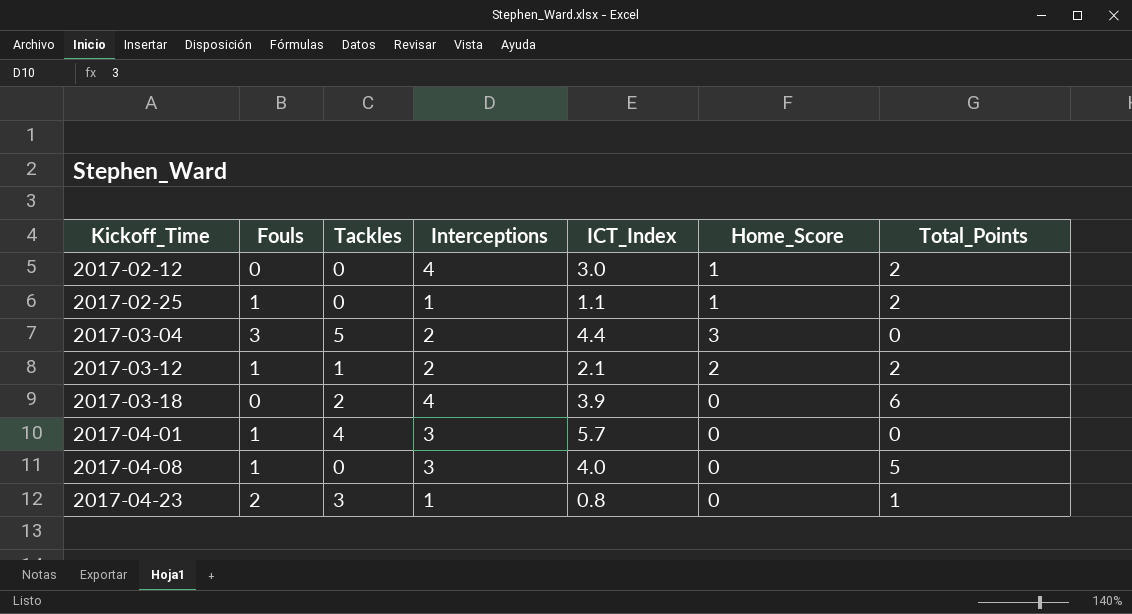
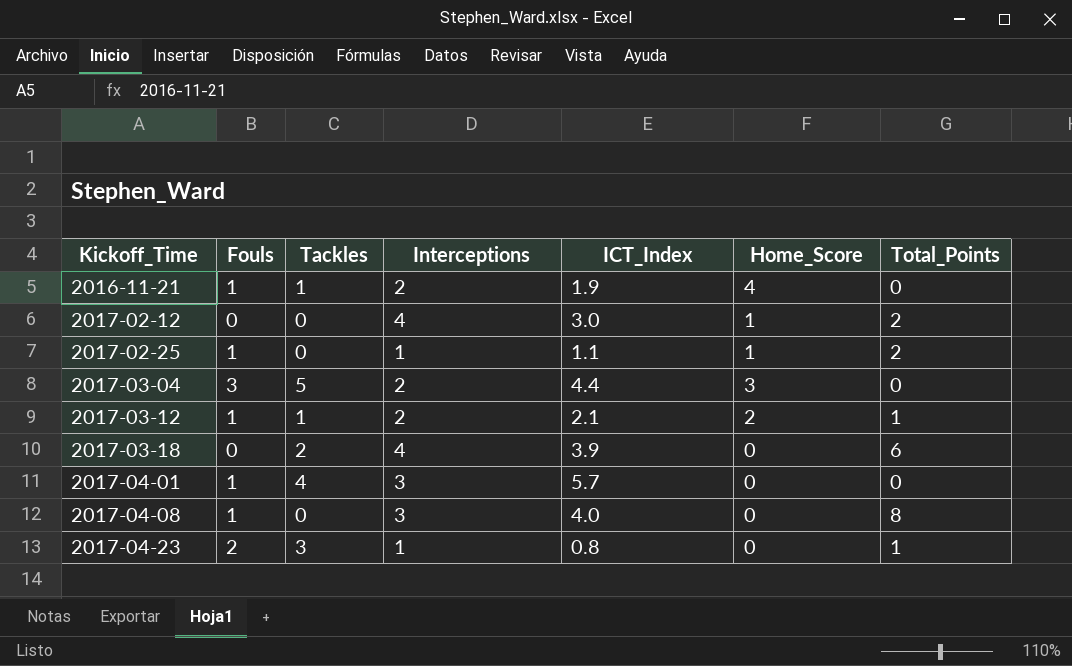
row 2016-11-21: none -> 1 | 1 | 2 | 1.9 | 4 | 0
2017-03-12 | Total_Points: 2 -> 1
2017-04-08 | Total_Points: 5 -> 8

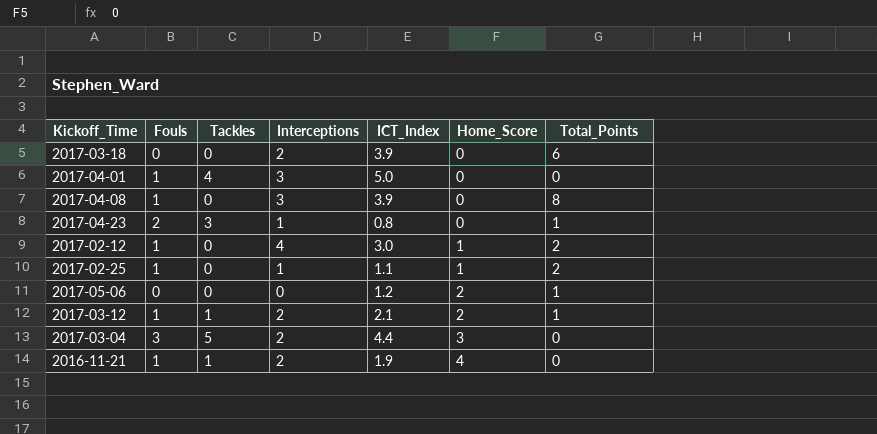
row order: Kickoff_Time ascending -> Home_Score ascending
2017-03-18 | Tackles: 2 -> 0
2017-03-18 | Interceptions: 4 -> 2
2017-04-01 | ICT_Index: 5.7 -> 5.0
2017-04-08 | ICT_Index: 4.0 -> 3.9
2017-02-12 | Fouls: 0 -> 1
row 2017-05-06: none -> 0 | 0 | 0 | 1.2 | 2 | 1

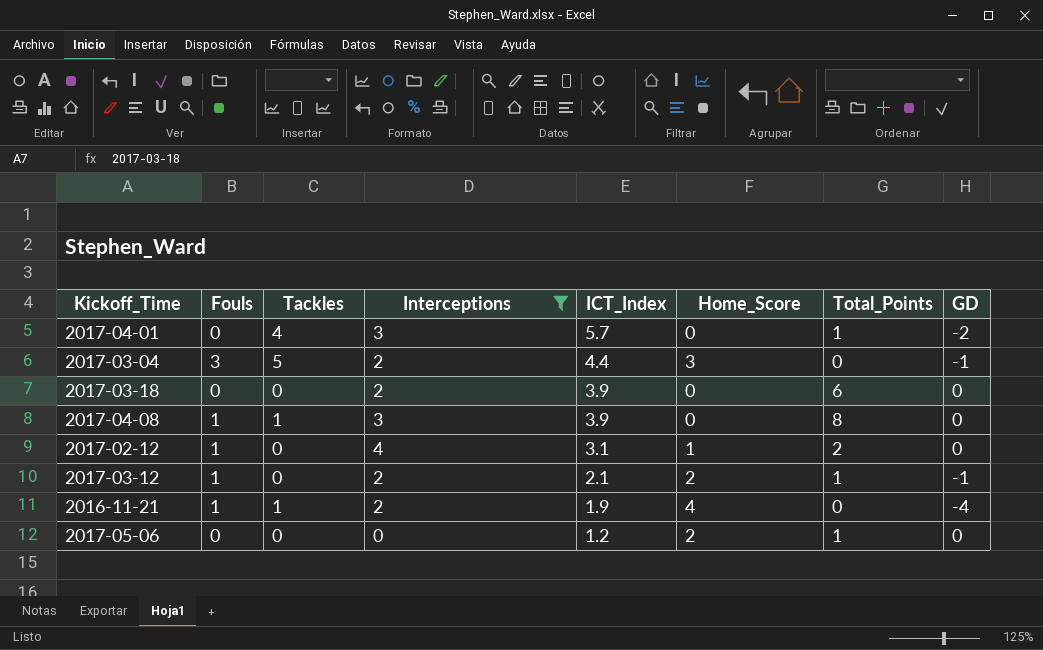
filter: none -> Interceptions != 1
row order: Home_Score ascending -> ICT_Index descending
column GD | position: none -> 8
2017-04-01 | Fouls: 1 -> 0
2017-04-01 | ICT_Index: 5.0 -> 5.7
2017-04-01 | Total_Points: 0 -> 1
2017-04-08 | Tackles: 0 -> 1
2017-02-12 | ICT_Index: 3.0 -> 3.1
2017-03-12 | Tackles: 1 -> 0

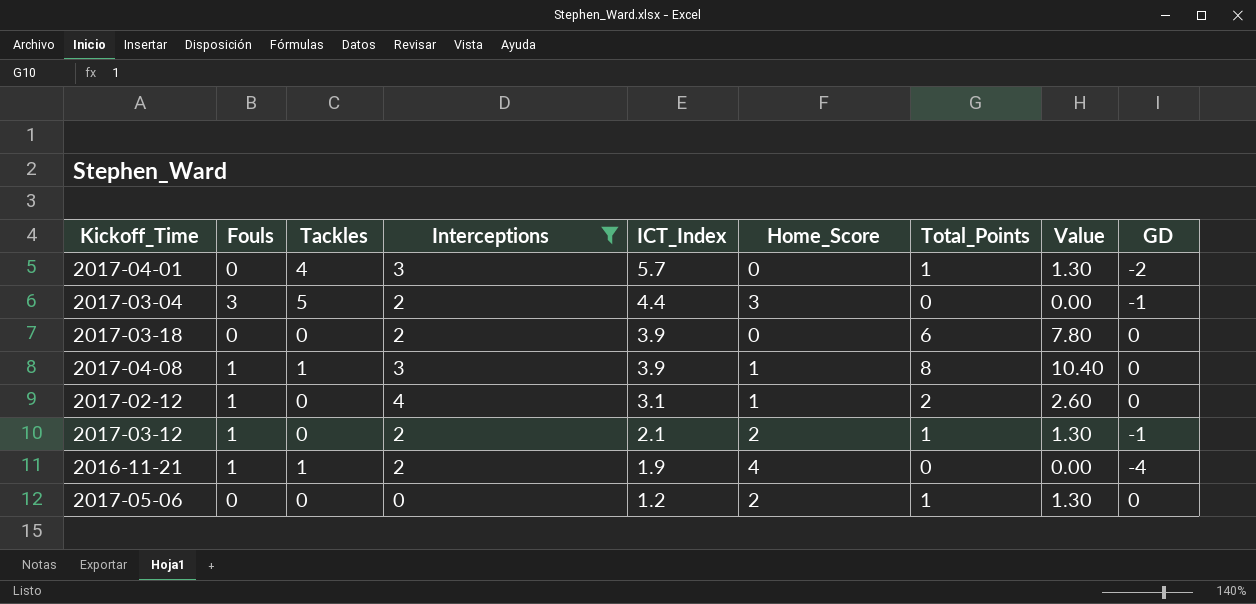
column Value | formula: none -> [Total_Points] * 1.3
2017-04-08 | Home_Score: 0 -> 1

